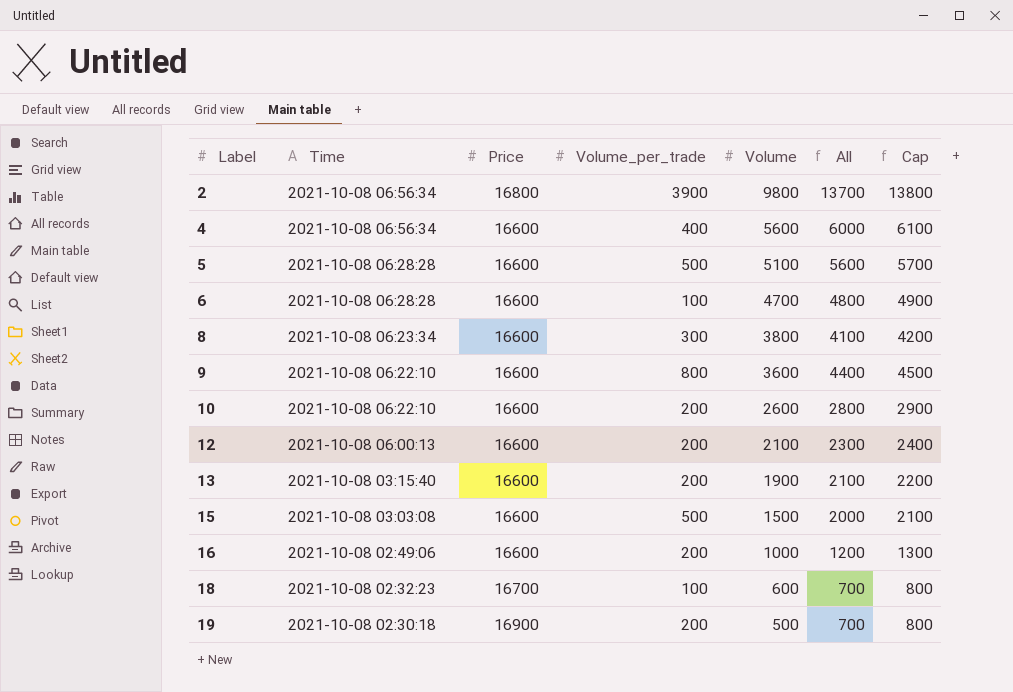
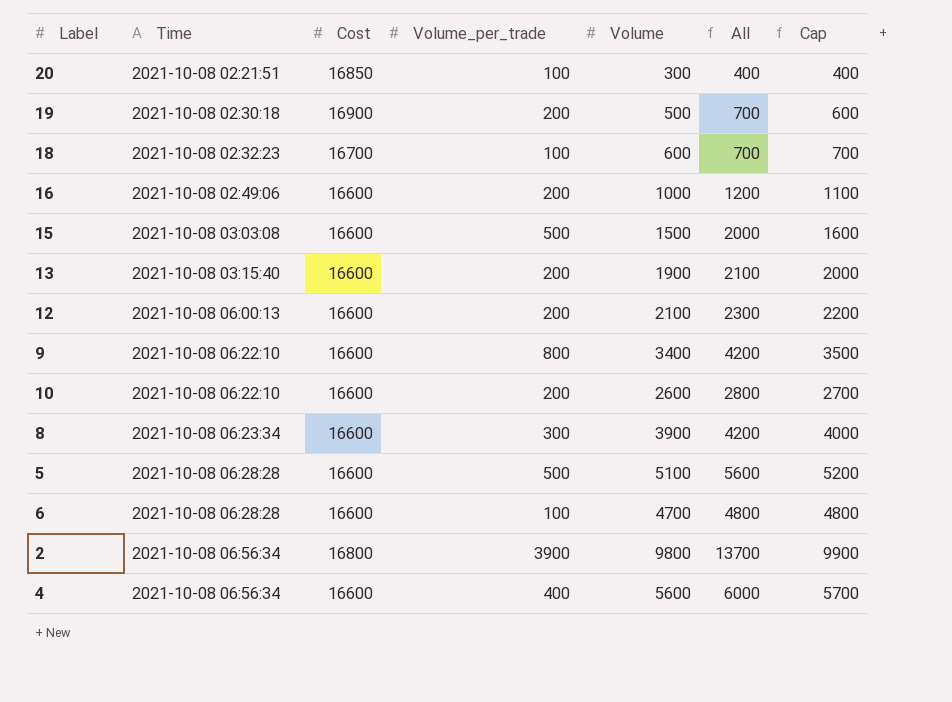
row order: Label ascending -> Time ascending
column name: Price -> Cost
column Cap | formula: [All] + 100 -> [Volume] + 100
row 20: none -> 2021-10-08 02:21:51 | 16850 | 100 | 300 | 400 | 400
9 | Volume: 3600 -> 3400
9 | All: 4400 -> 4200
8 | Volume: 3800 -> 3900
8 | All: 4100 -> 4200

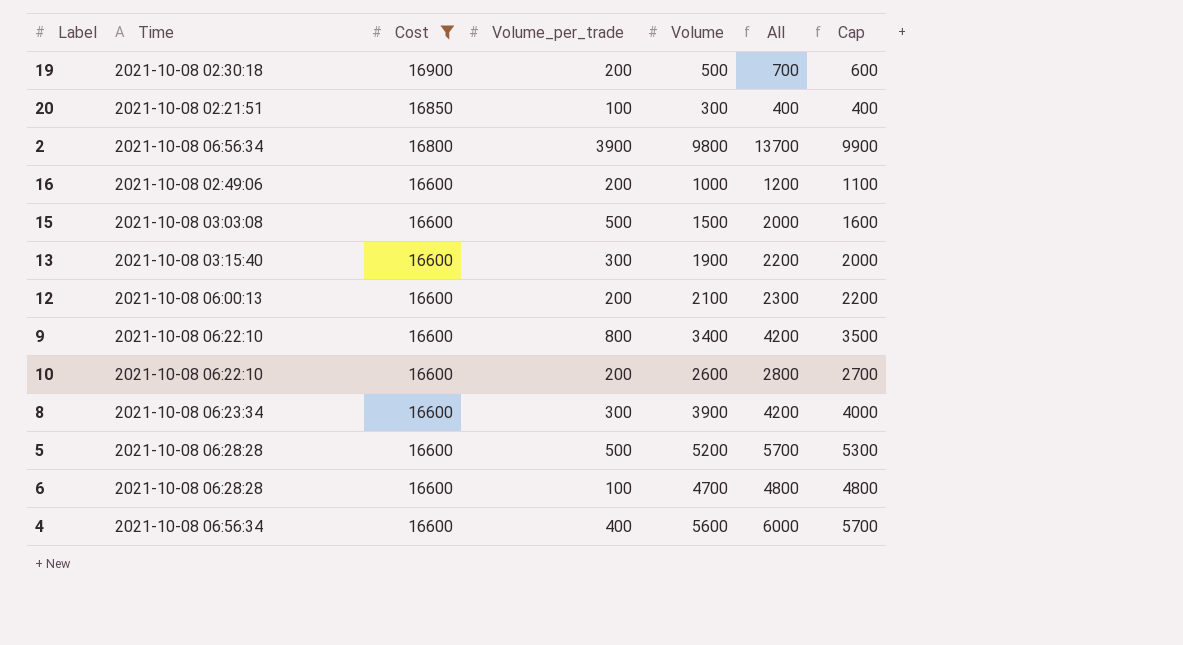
filter: none -> Cost != 16700
row order: Time ascending -> Cost descending
13 | Volume_per_trade: 200 -> 300
13 | All: 2100 -> 2200
5 | Volume: 5100 -> 5200
5 | All: 5600 -> 5700
5 | Cap: 5200 -> 5300

